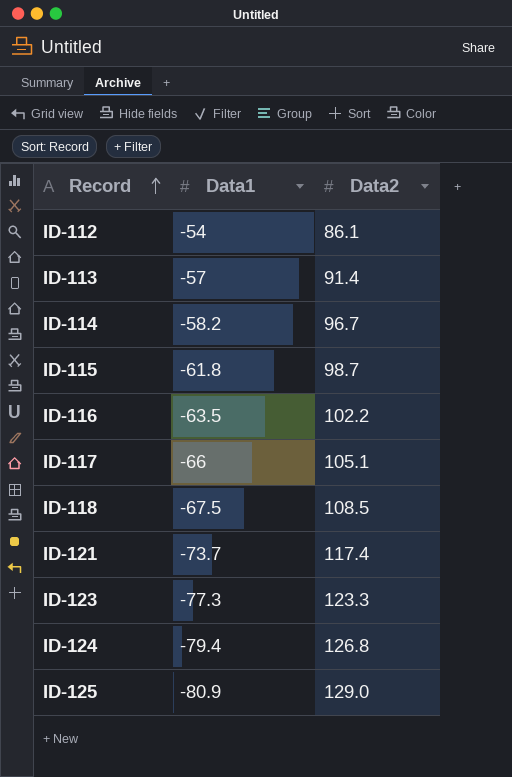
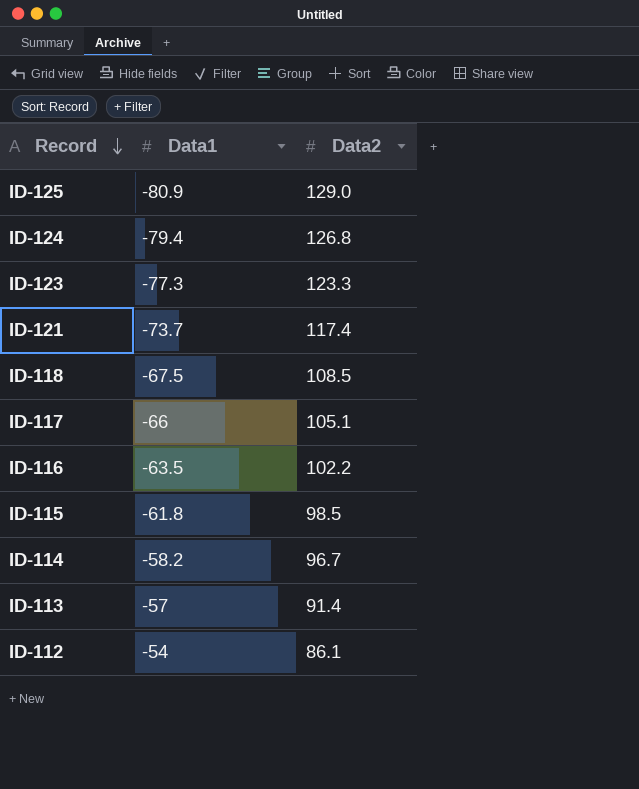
row order: Record ascending -> Record descending
ID-115 | Data2: 98.7 -> 98.5

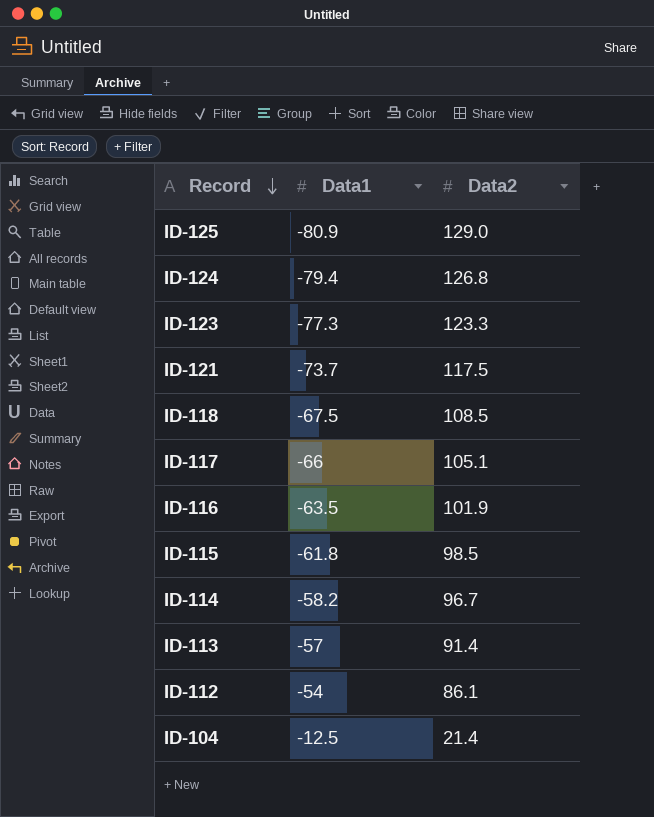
ID-121 | Data2: 117.4 -> 117.5
ID-116 | Data2: 102.2 -> 101.9
row ID-104: none -> -12.5 | 21.4

